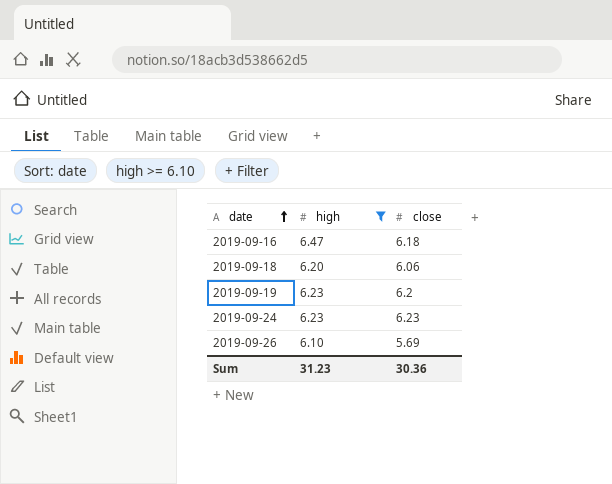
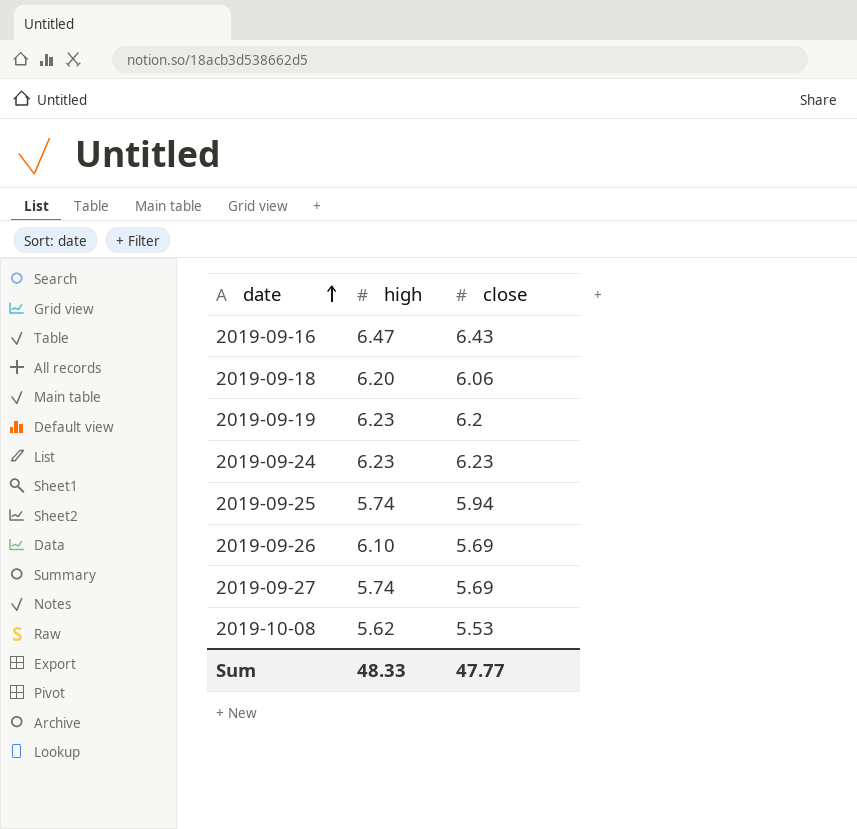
filter: high >= 6.10 -> none
2019-09-16 | close: 6.18 -> 6.43
Sum | high: 31.23 -> 48.33
Sum | close: 30.36 -> 47.77

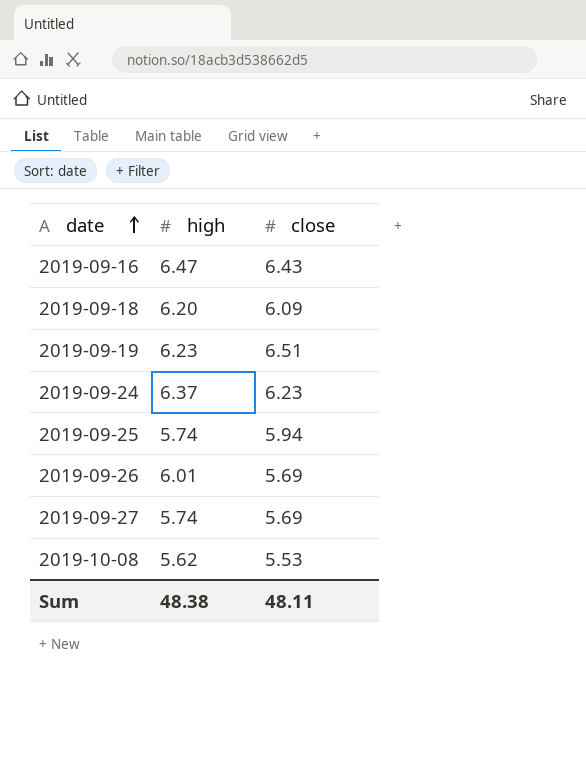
2019-09-18 | close: 6.06 -> 6.09
2019-09-19 | close: 6.2 -> 6.51
2019-09-24 | high: 6.23 -> 6.37
2019-09-26 | high: 6.10 -> 6.01
Sum | high: 48.33 -> 48.38
Sum | close: 47.77 -> 48.11

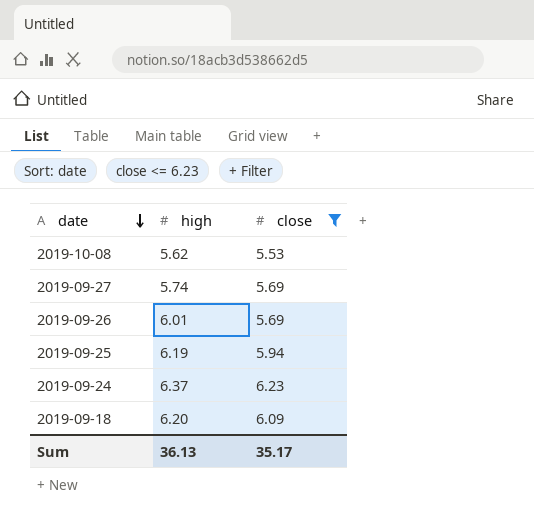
filter: none -> close <= 6.23
row order: date ascending -> date descending
2019-09-25 | high: 5.74 -> 6.19
Sum | high: 48.38 -> 36.13
Sum | close: 48.11 -> 35.17

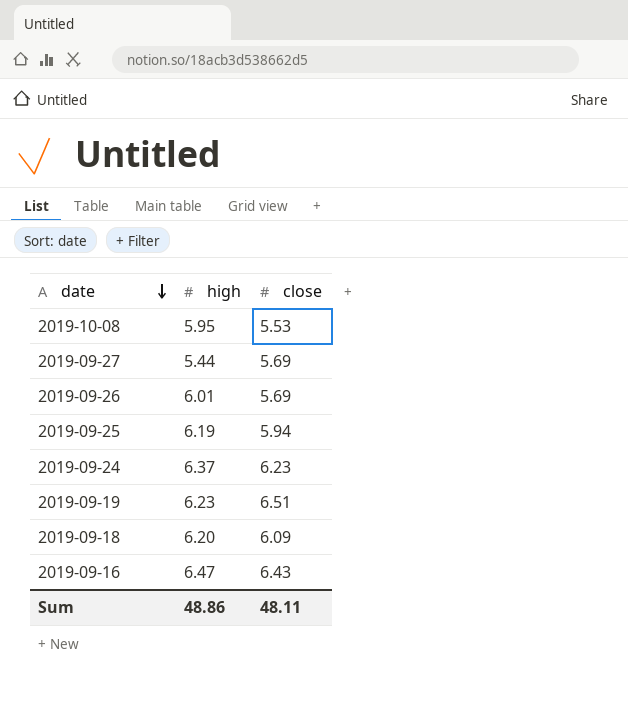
filter: close <= 6.23 -> none
2019-10-08 | high: 5.62 -> 5.95
2019-09-27 | high: 5.74 -> 5.44
Sum | high: 36.13 -> 48.86
Sum | close: 35.17 -> 48.11

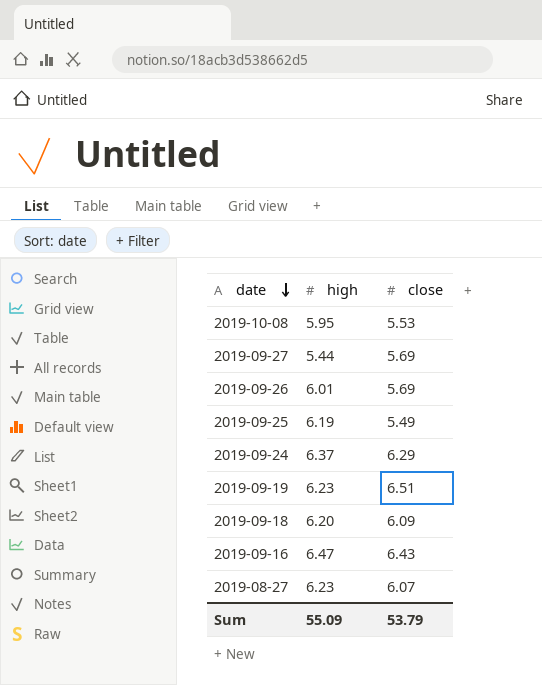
2019-09-25 | close: 5.94 -> 5.49
2019-09-24 | close: 6.23 -> 6.29
row 2019-08-27: none -> 6.23 | 6.07
Sum | high: 48.86 -> 55.09
Sum | close: 48.11 -> 53.79

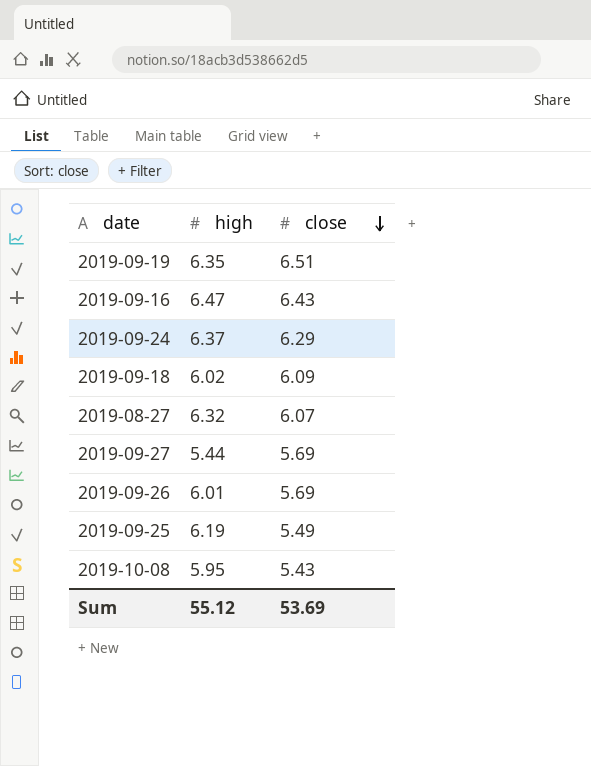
row order: date descending -> close descending
2019-09-19 | high: 6.23 -> 6.35
2019-09-18 | high: 6.20 -> 6.02
2019-08-27 | high: 6.23 -> 6.32
2019-10-08 | close: 5.53 -> 5.43
Sum | high: 55.09 -> 55.12
Sum | close: 53.79 -> 53.69

